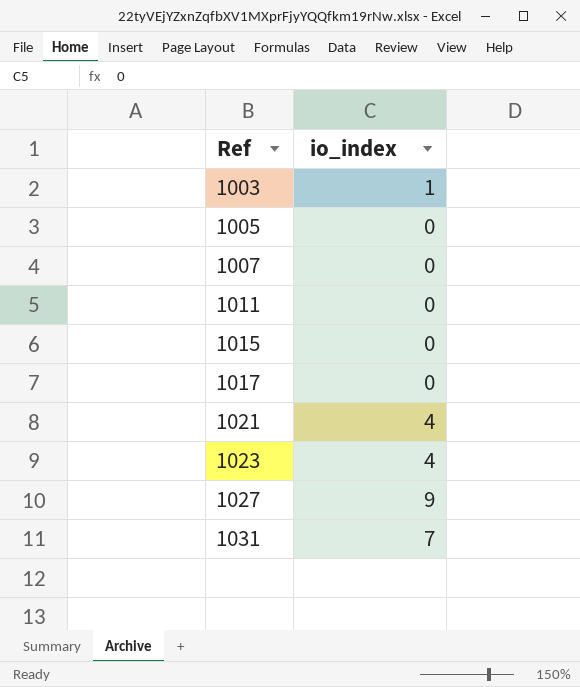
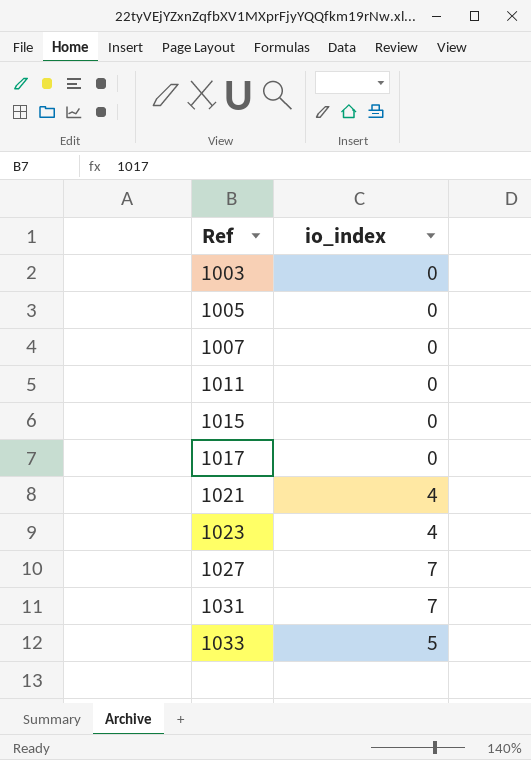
1003 | io_index: 1 -> 0
1027 | io_index: 9 -> 7
row 1033: none -> 5

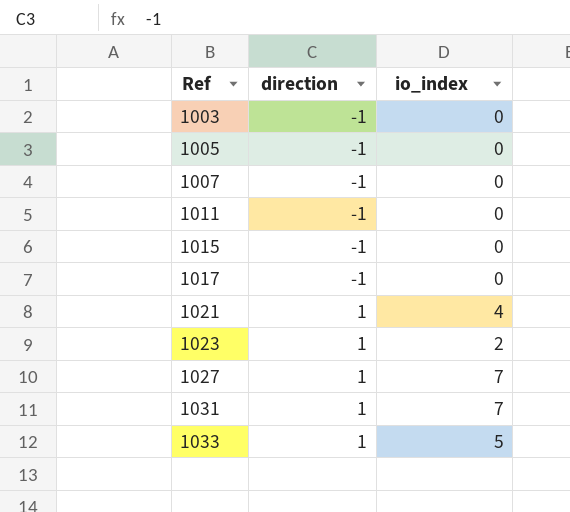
column direction | position: none -> 2
1023 | io_index: 4 -> 2

